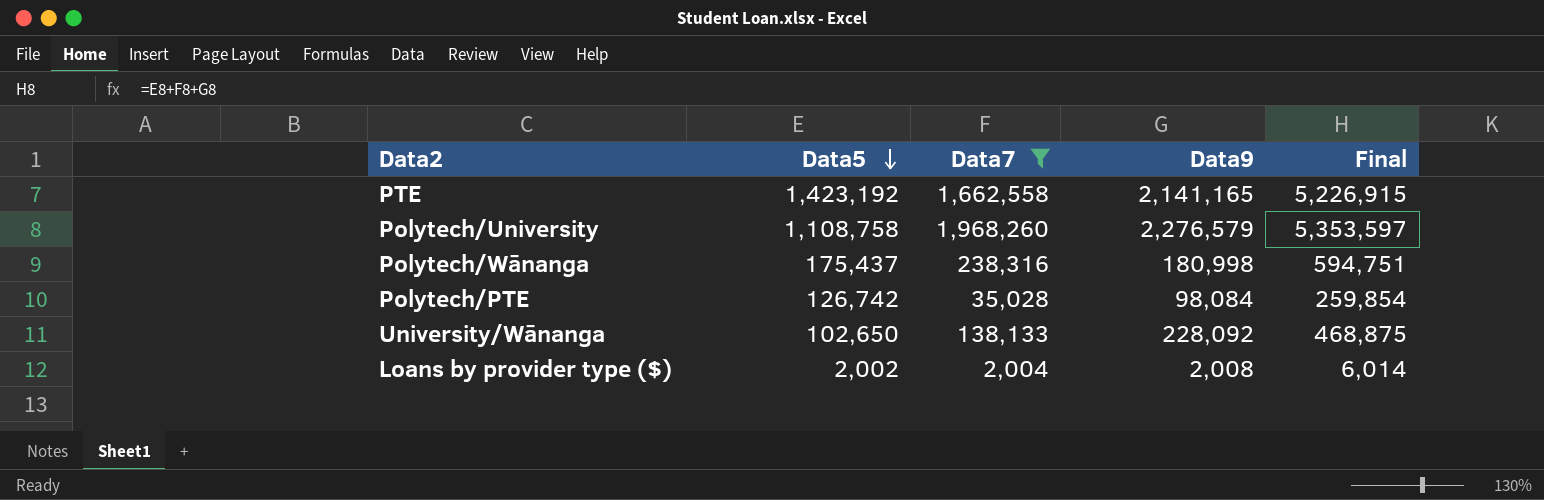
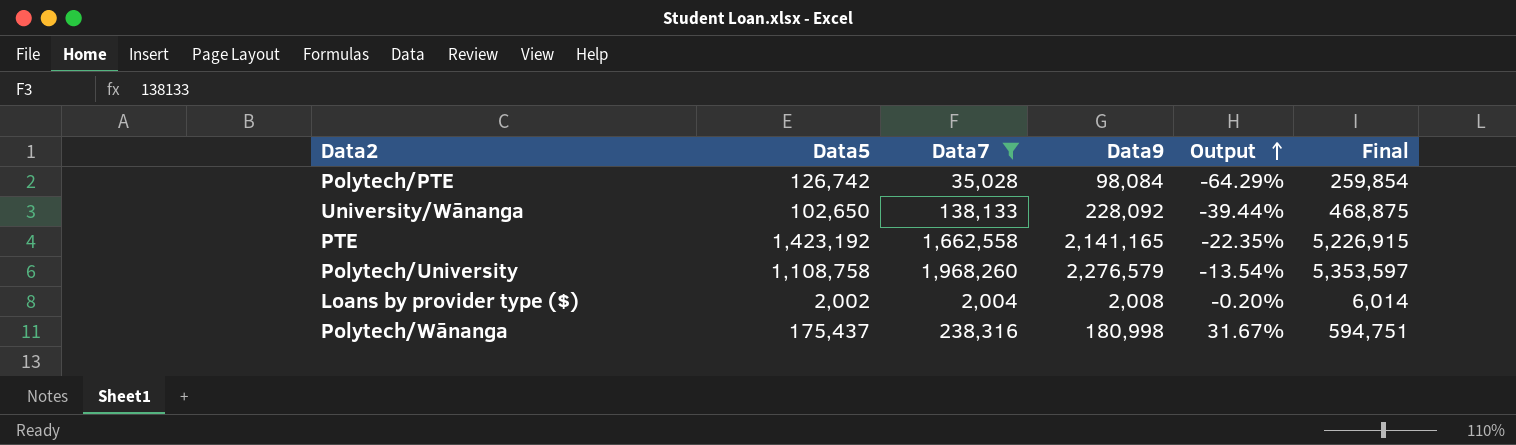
row order: Data5 descending -> Output ascending
column Output | formula: none -> ([Data7] - [Data9]) / [Data9]

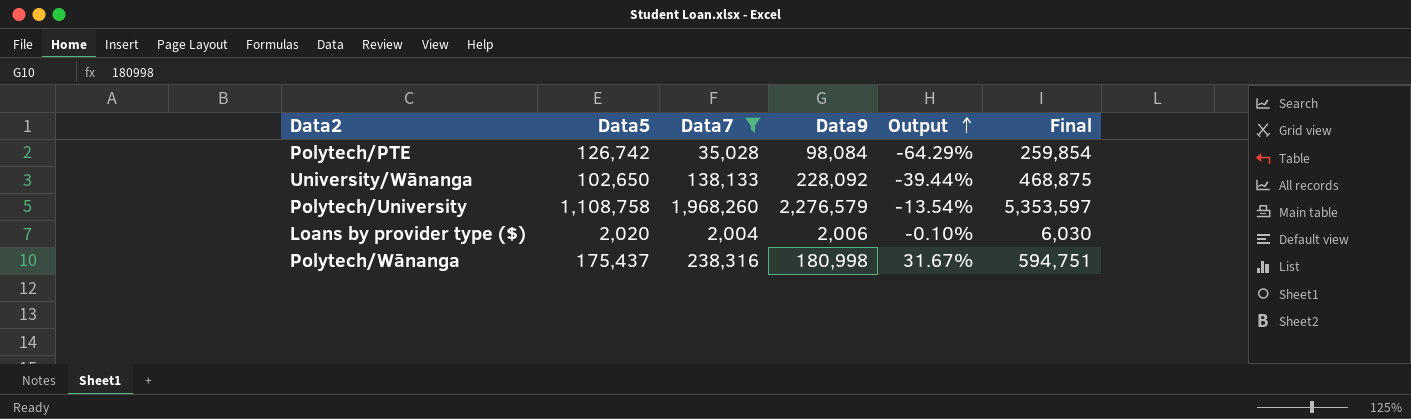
row PTE: 1,423,192 | 1,662,558 | 2,141,165 | -22.35% | 5,226,915 -> none
Loans by provider type ($) | Data5: 2,002 -> 2,020
Loans by provider type ($) | Data9: 2,008 -> 2,006
Loans by provider type ($) | Output: -0.20% -> -0.10%
Loans by provider type ($) | Final: 6,014 -> 6,030

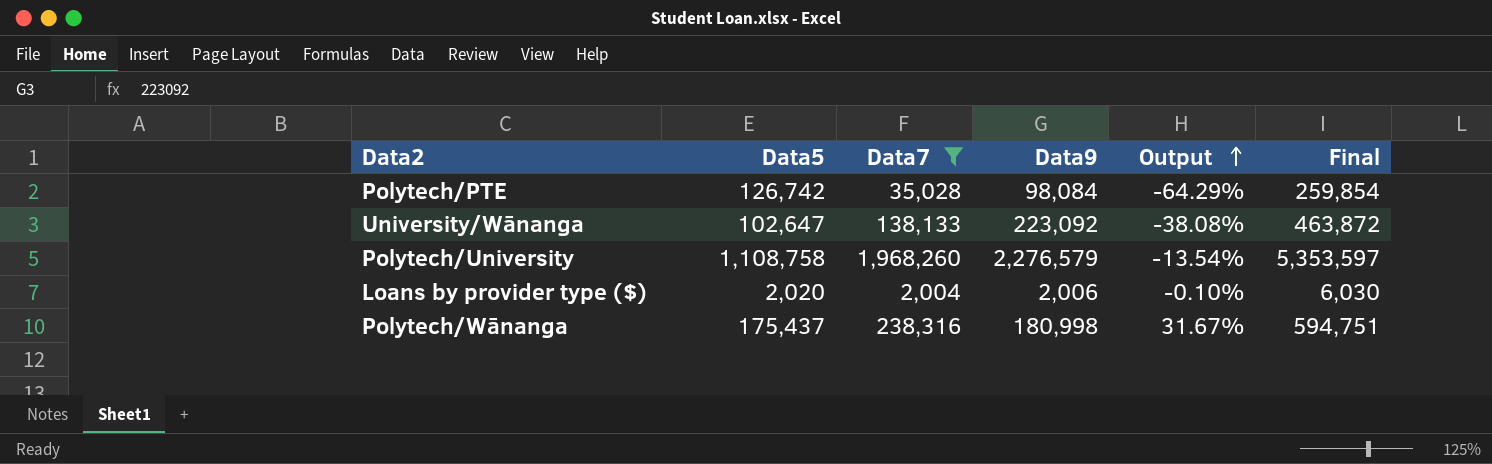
University/Wānanga | Data5: 102,650 -> 102,647
University/Wānanga | Data9: 228,092 -> 223,092
University/Wānanga | Output: -39.44% -> -38.08%
University/Wānanga | Final: 468,875 -> 463,872

